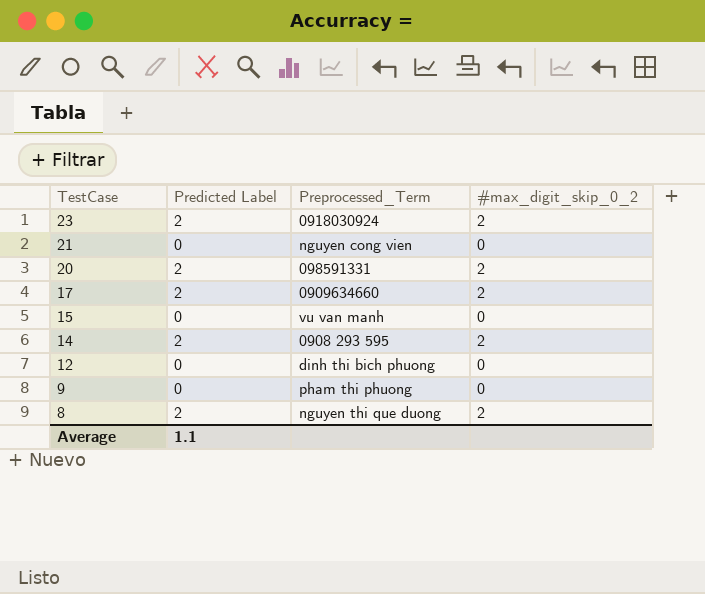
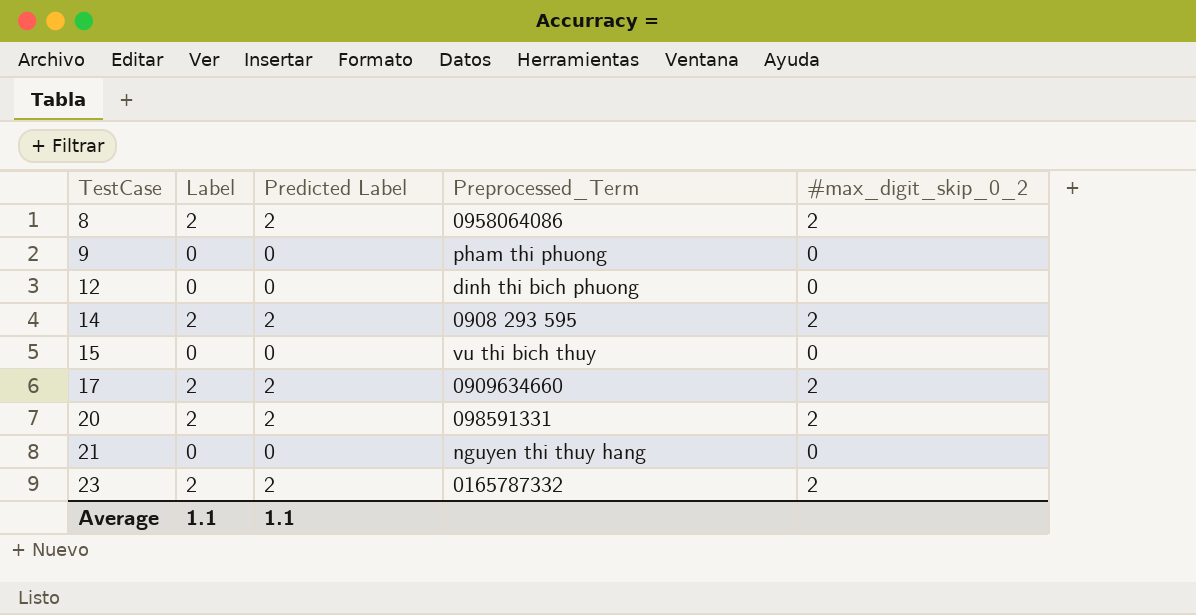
row order: TestCase descending -> TestCase ascending
column Label | position: none -> 2
8 | Preprocessed_Term: nguyen thi que duong -> 0958064086
15 | Preprocessed_Term: vu van manh -> vu thi bich thuy
21 | Preprocessed_Term: nguyen cong vien -> nguyen thi thuy hang
23 | Preprocessed_Term: 0918030924 -> 0165787332

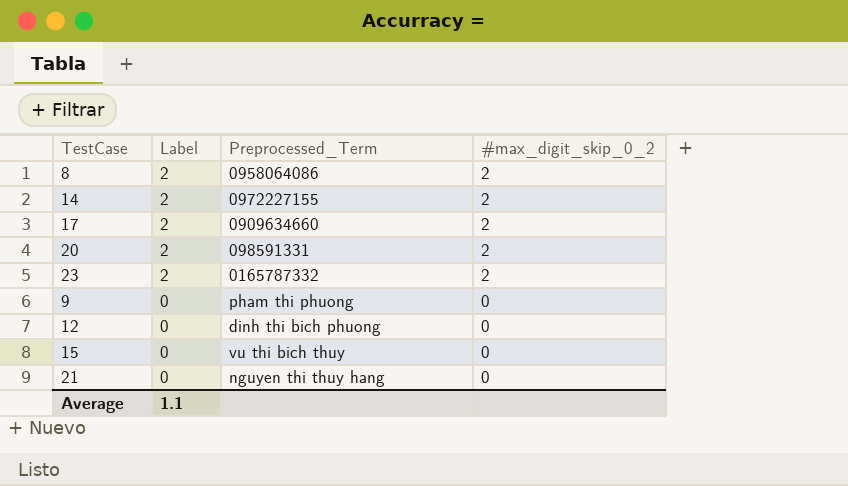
row order: TestCase ascending -> Label descending
column Predicted Label | position: 3 -> none
14 | Preprocessed_Term: 0908 293 595 -> 0972227155

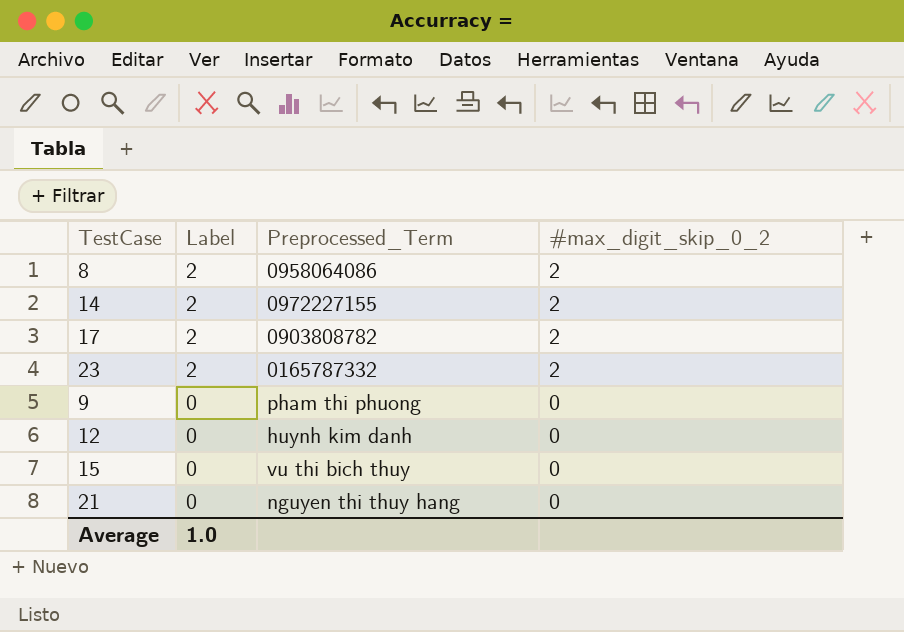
row 20: 2 | 098591331 | 2 -> none
17 | Preprocessed_Term: 0909634660 -> 0903808782
12 | Preprocessed_Term: dinh thi bich phuong -> huynh kim danh
Average | Label: 1.1 -> 1.0

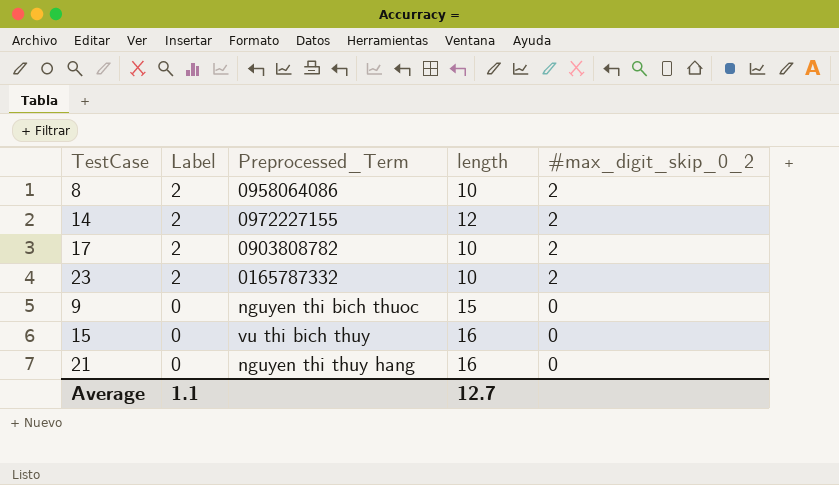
column length | position: none -> 4
row 12: 0 | huynh kim danh | 0 -> none
9 | Preprocessed_Term: pham thi phuong -> nguyen thi bich thuoc
Average | Label: 1.0 -> 1.1

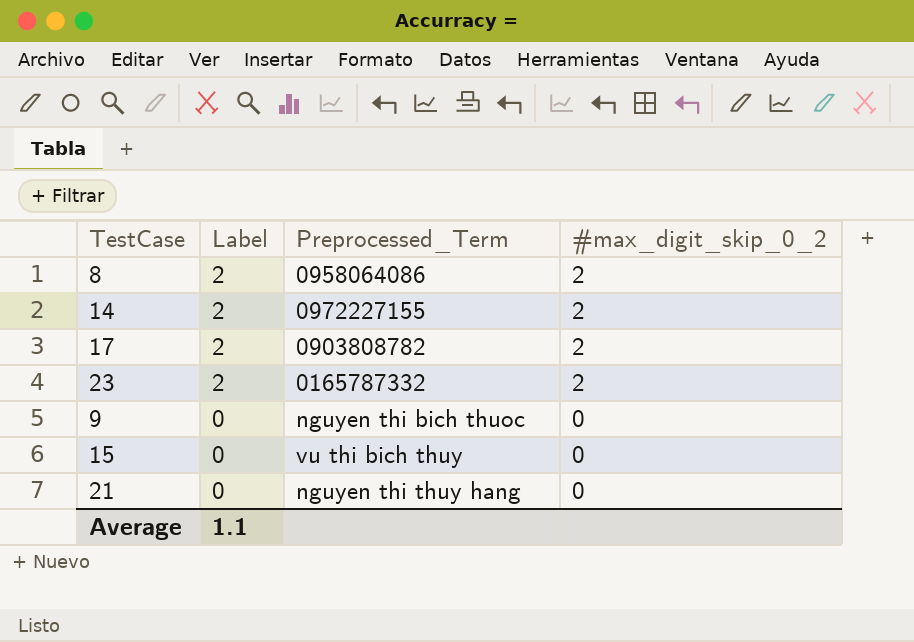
column length | position: 4 -> none

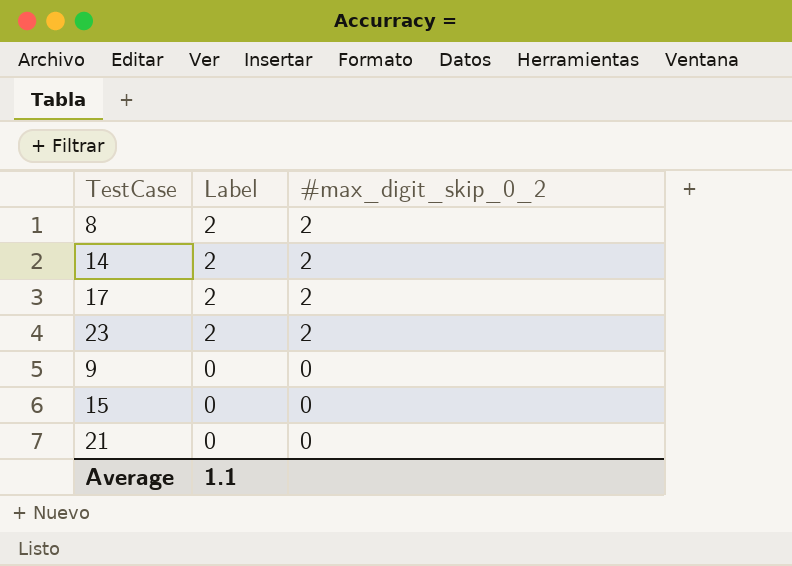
column Preprocessed_Term | position: 3 -> none

